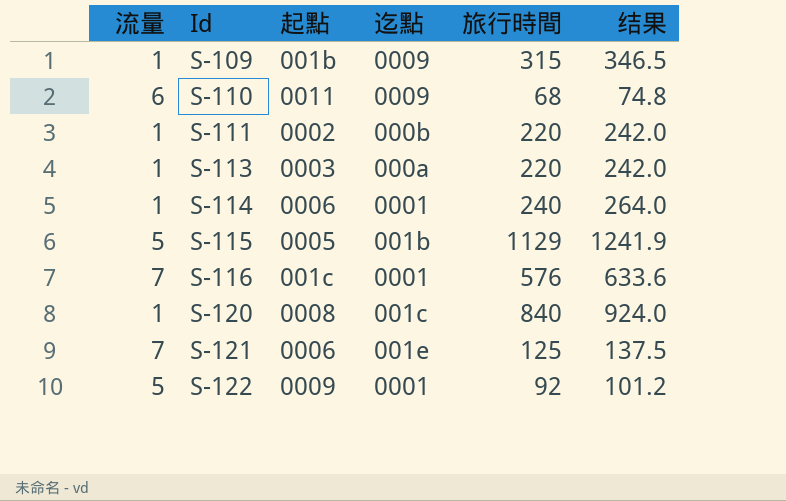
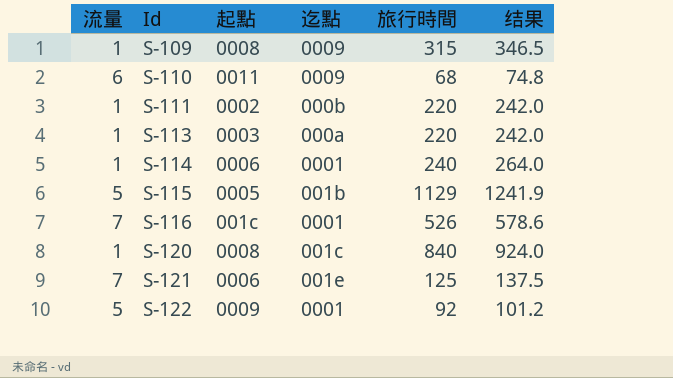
S-109 | 起點: 001b -> 0008
S-116 | 旅行時間: 576 -> 526
S-116 | 结果: 633.6 -> 578.6

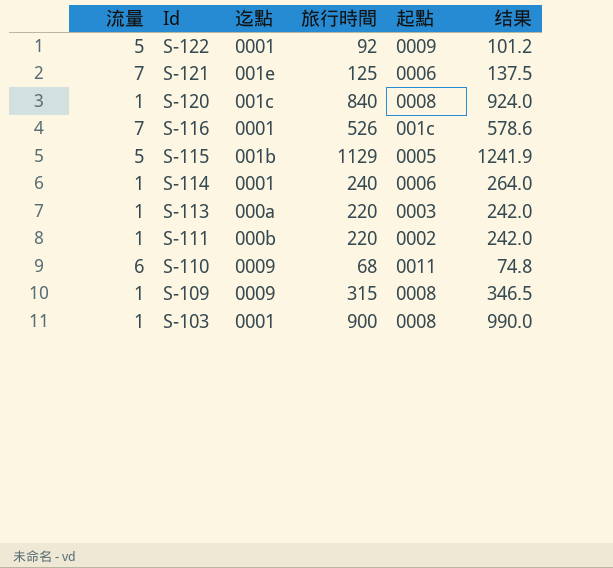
row order: Id ascending -> Id descending
column 起點 | position: 3 -> 5
row S-103: none -> 1 | 0001 | 900 | 0008 | 990.0

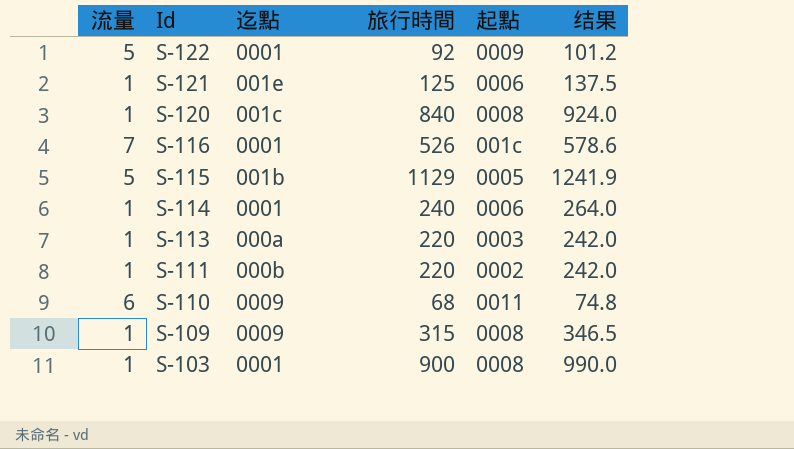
S-121 | 流量: 7 -> 1

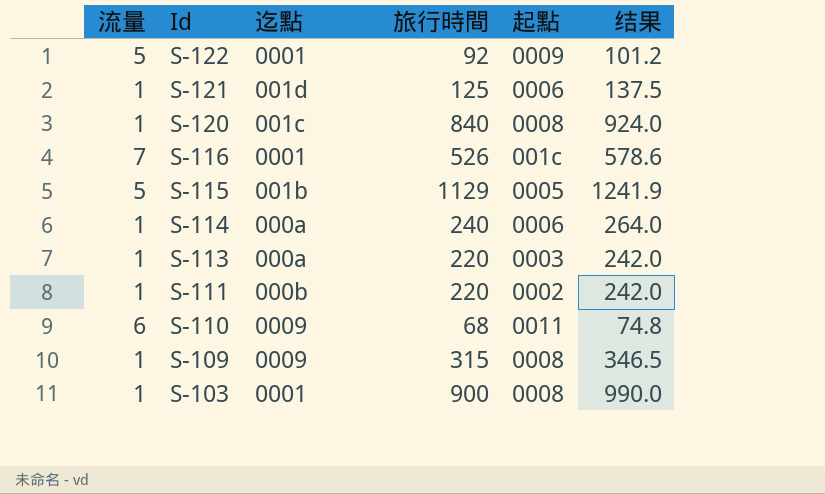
S-121 | 迄點: 001e -> 001d
S-114 | 迄點: 0001 -> 000a

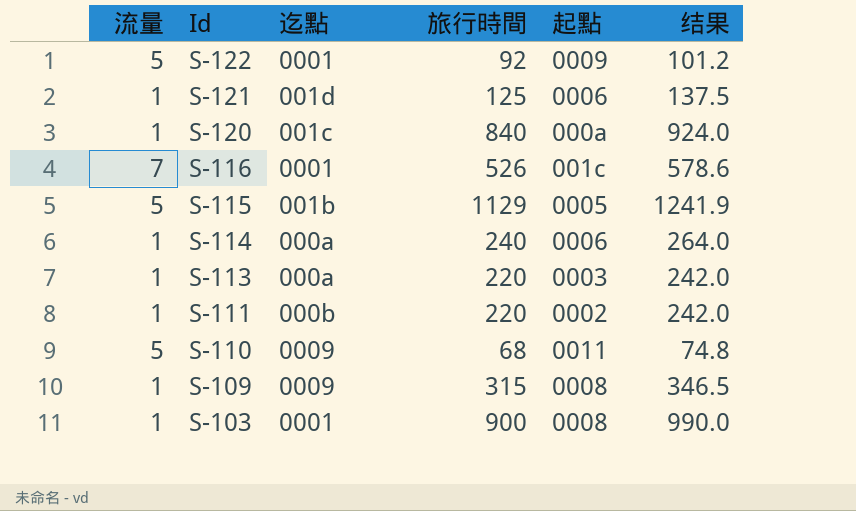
S-120 | 起點: 0008 -> 000a
S-110 | 流量: 6 -> 5

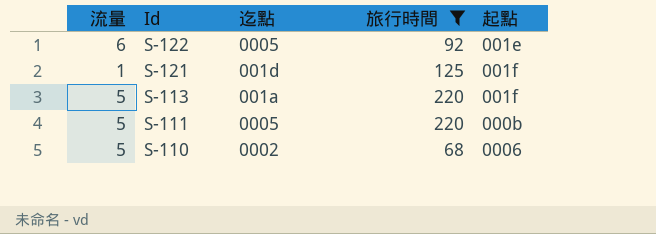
filter: none -> 旅行時間 <= 220
column 结果 | formula: [旅行時間] * 1.1 -> none
S-122 | 流量: 5 -> 6
S-122 | 迄點: 0001 -> 0005
S-122 | 起點: 0009 -> 001e
S-121 | 起點: 0006 -> 001f
S-113 | 流量: 1 -> 5
S-113 | 迄點: 000a -> 001a
S-113 | 起點: 0003 -> 001f
S-111 | 流量: 1 -> 5
S-111 | 迄點: 000b -> 0005
S-111 | 起點: 0002 -> 000b
S-110 | 迄點: 0009 -> 0002
S-110 | 起點: 0011 -> 0006

